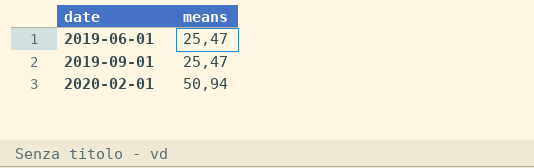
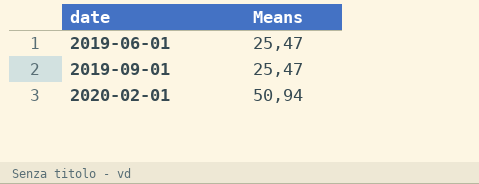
column name: means -> Means

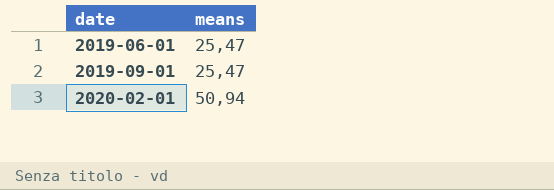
column name: Means -> means

